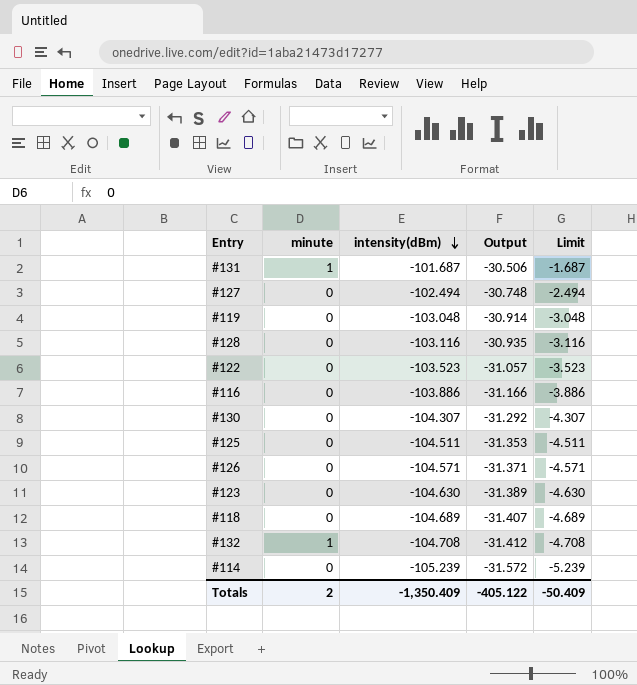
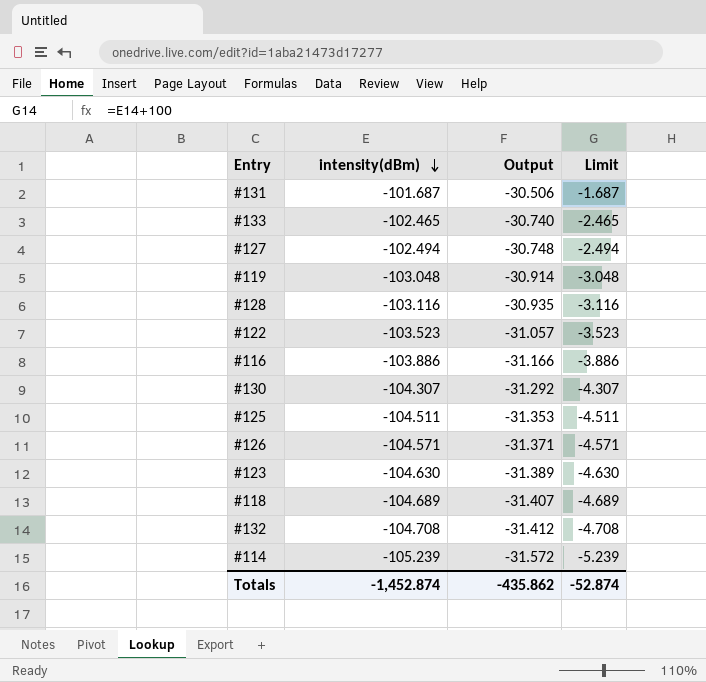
column minute | position: 2 -> none
row #133: none -> -102.465 | -30.740 | -2.465
Totals | intensity(dBm): -1,350.409 -> -1,452.874
Totals | Output: -405.122 -> -435.862
Totals | Limit: -50.409 -> -52.874

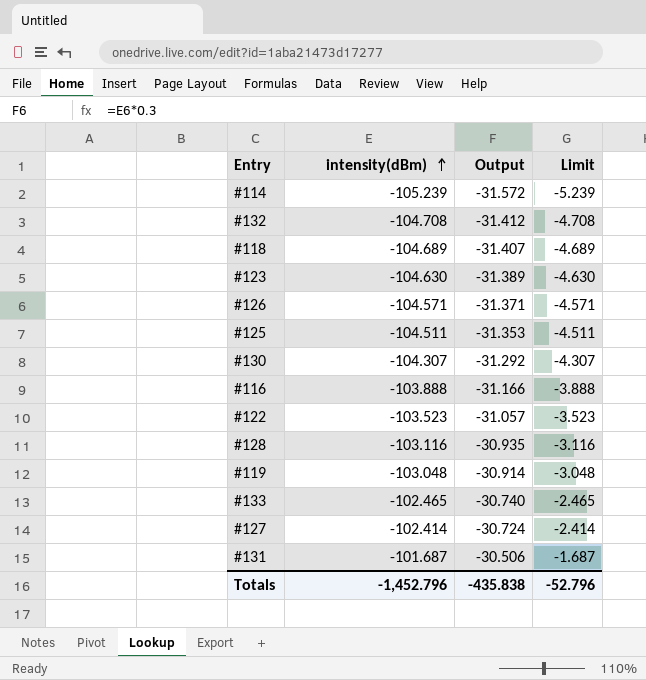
row order: intensity(dBm) descending -> intensity(dBm) ascending
#116 | intensity(dBm): -103.886 -> -103.888
#116 | Limit: -3.886 -> -3.888
#127 | intensity(dBm): -102.494 -> -102.414
#127 | Output: -30.748 -> -30.724
#127 | Limit: -2.494 -> -2.414
Totals | intensity(dBm): -1,452.874 -> -1,452.796
Totals | Output: -435.862 -> -435.838
Totals | Limit: -52.874 -> -52.796

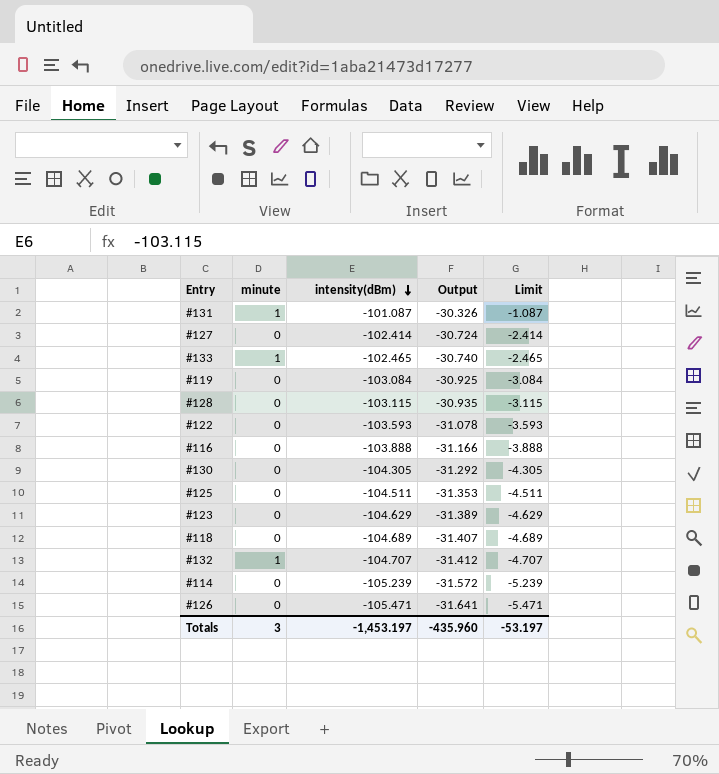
row order: intensity(dBm) ascending -> intensity(dBm) descending
column minute | position: none -> 2
#131 | intensity(dBm): -101.687 -> -101.087
#131 | Output: -30.506 -> -30.326
#131 | Limit: -1.687 -> -1.087
#119 | intensity(dBm): -103.048 -> -103.084
#119 | Output: -30.914 -> -30.925
#119 | Limit: -3.048 -> -3.084
#128 | intensity(dBm): -103.116 -> -103.115
#128 | Limit: -3.116 -> -3.115
#122 | intensity(dBm): -103.523 -> -103.593
#122 | Output: -31.057 -> -31.078
#122 | Limit: -3.523 -> -3.593
#130 | intensity(dBm): -104.307 -> -104.305
#130 | Limit: -4.307 -> -4.305
#123 | intensity(dBm): -104.630 -> -104.629
#123 | Limit: -4.630 -> -4.629
#132 | intensity(dBm): -104.708 -> -104.707
#132 | Limit: -4.708 -> -4.707
#126 | intensity(dBm): -104.571 -> -105.471
#126 | Output: -31.371 -> -31.641
#126 | Limit: -4.571 -> -5.471
Totals | intensity(dBm): -1,452.796 -> -1,453.197
Totals | Output: -435.838 -> -435.960
Totals | Limit: -52.796 -> -53.197

